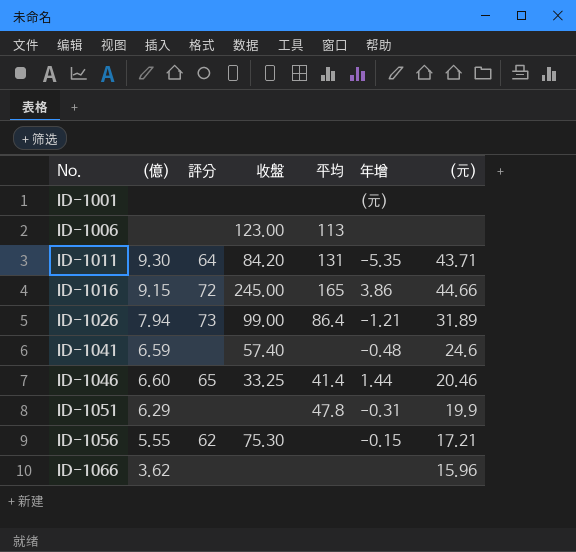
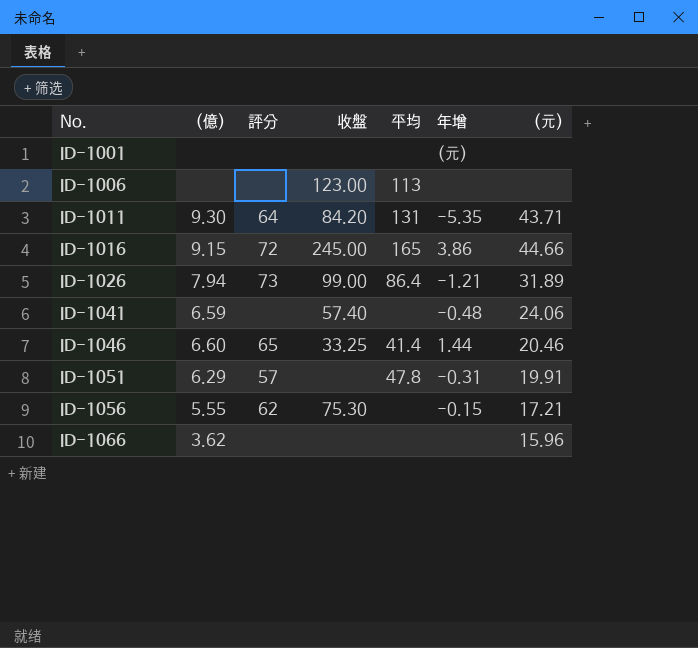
ID-1041 | (元): 24.6 -> 24.06
ID-1051 | 評分: none -> 57
ID-1051 | (元): 19.9 -> 19.91

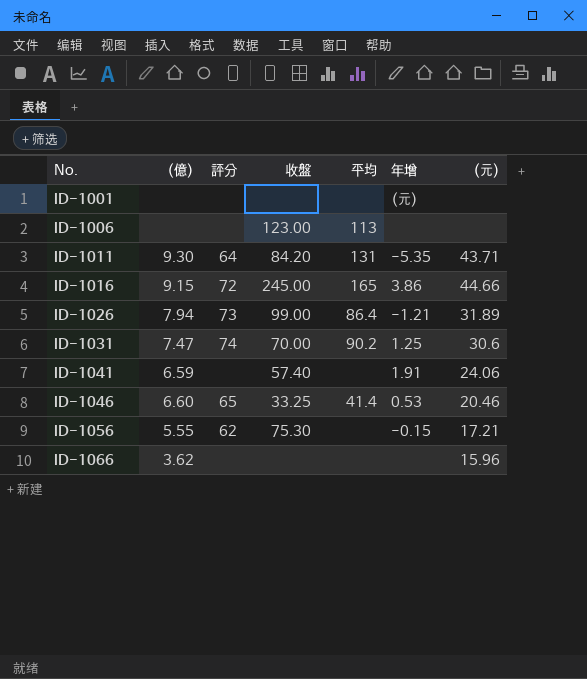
row ID-1051: 6.29 | 57 | none | 47.8 | -0.31 | 19.91 -> none
row ID-1031: none -> 7.47 | 74 | 70.00 | 90.2 | 1.25 | 30.6
ID-1041 | 年增: -0.48 -> 1.91
ID-1046 | 年增: 1.44 -> 0.53

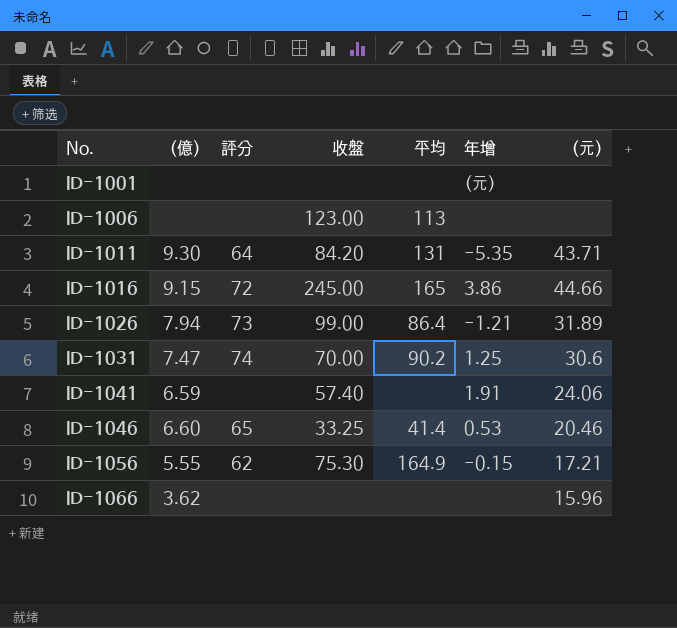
ID-1056 | 平均: none -> 164.9

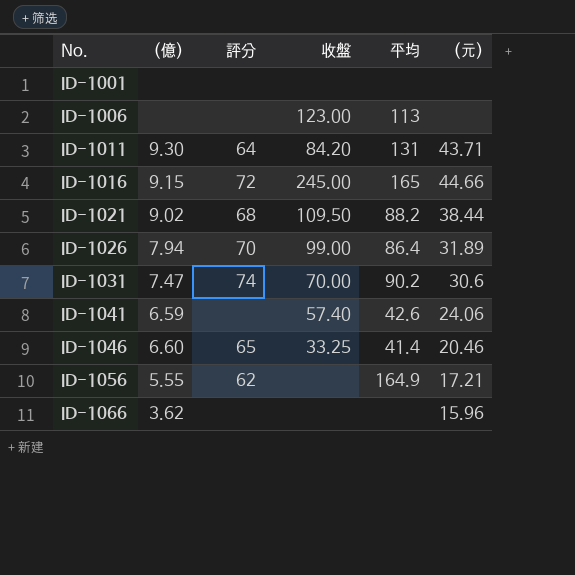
column 年增 | position: 6 -> none
row ID-1021: none -> 9.02 | 68 | 109.50 | 88.2 | 38.44
ID-1026 | 評分: 73 -> 70
ID-1041 | 平均: none -> 42.6
ID-1056 | 收盤: 75.30 -> none

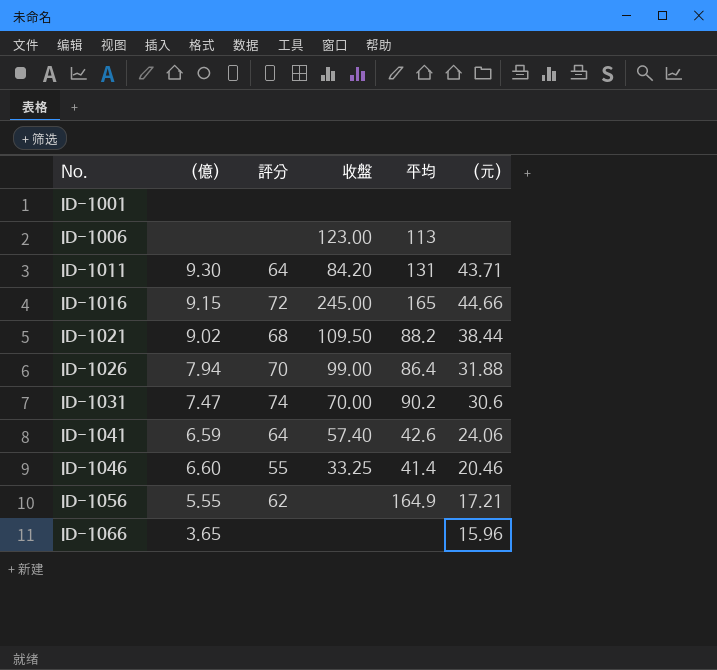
ID-1026 | (元): 31.89 -> 31.88
ID-1041 | 評分: none -> 64
ID-1046 | 評分: 65 -> 55
ID-1066 | (億): 3.62 -> 3.65

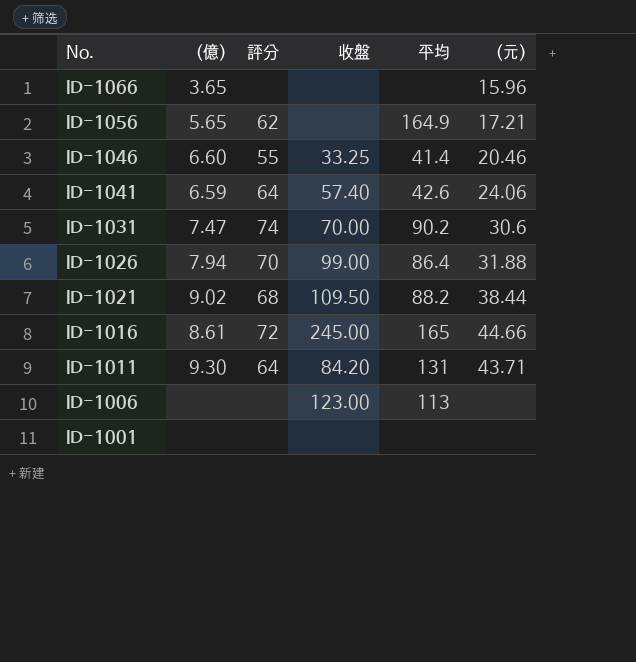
row order: No. ascending -> No. descending
ID-1056 | (億): 5.55 -> 5.65
ID-1016 | (億): 9.15 -> 8.61

